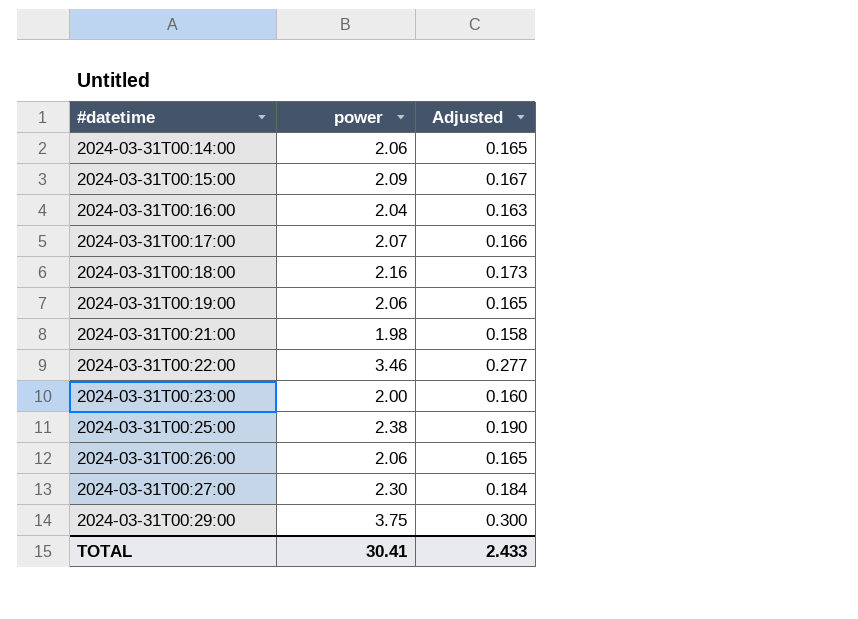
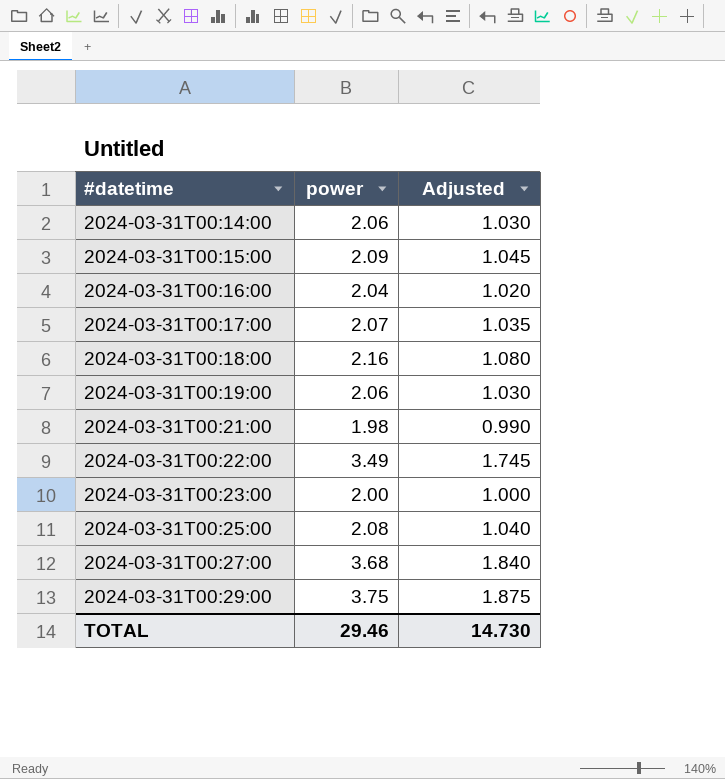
column Adjusted | formula: [power] * 0.08 -> [power] * 0.5
row 2024-03-31T00:26:00: 2.06 | 0.165 -> none
2024-03-31T00:22:00 | power: 3.46 -> 3.49
2024-03-31T00:25:00 | power: 2.38 -> 2.08
2024-03-31T00:27:00 | power: 2.30 -> 3.68
TOTAL | power: 30.41 -> 29.46
TOTAL | Adjusted: 2.433 -> 14.730

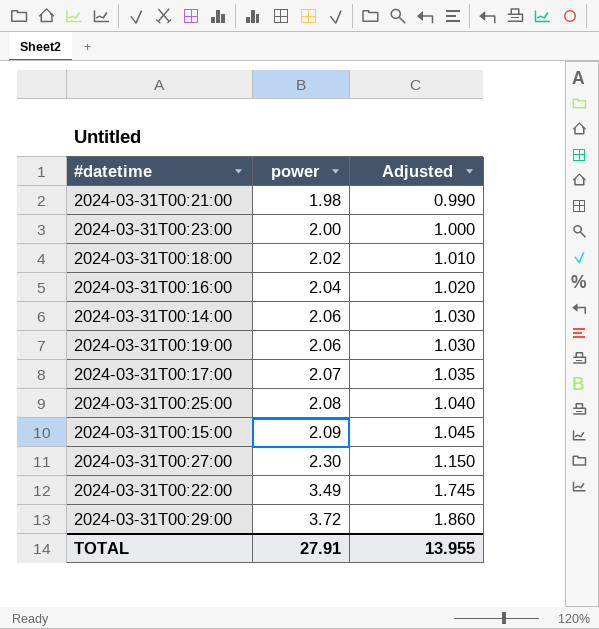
row order: #datetime ascending -> power ascending
2024-03-31T00:18:00 | power: 2.16 -> 2.02
2024-03-31T00:18:00 | Adjusted: 1.080 -> 1.010
2024-03-31T00:27:00 | power: 3.68 -> 2.30
2024-03-31T00:27:00 | Adjusted: 1.840 -> 1.150
2024-03-31T00:29:00 | power: 3.75 -> 3.72
2024-03-31T00:29:00 | Adjusted: 1.875 -> 1.860
TOTAL | power: 29.46 -> 27.91
TOTAL | Adjusted: 14.730 -> 13.955

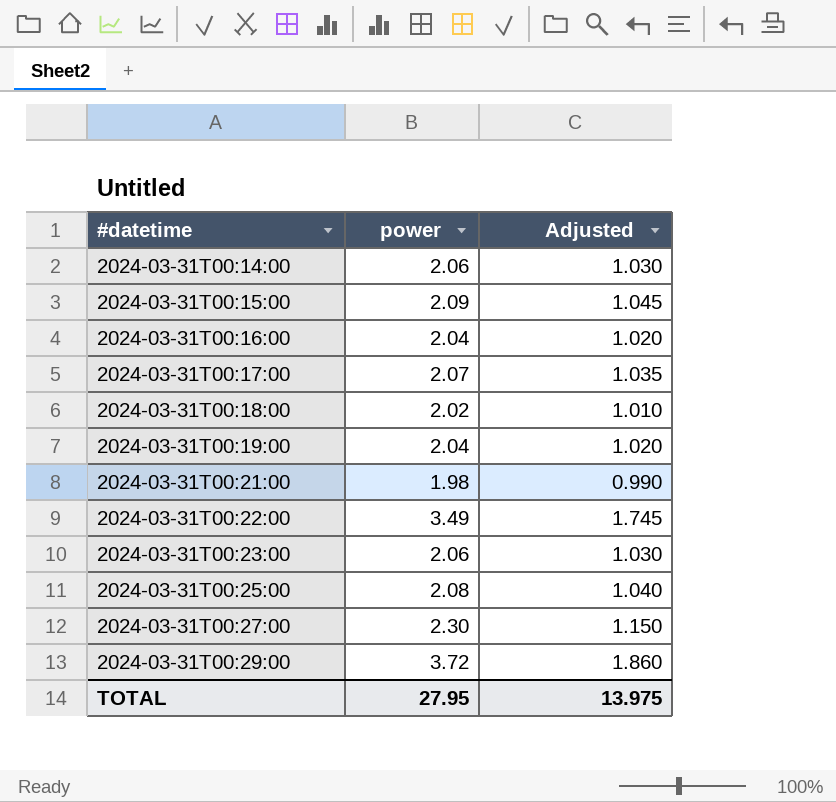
row order: power ascending -> #datetime ascending
2024-03-31T00:19:00 | power: 2.06 -> 2.04
2024-03-31T00:19:00 | Adjusted: 1.030 -> 1.020
2024-03-31T00:23:00 | power: 2.00 -> 2.06
2024-03-31T00:23:00 | Adjusted: 1.000 -> 1.030
TOTAL | power: 27.91 -> 27.95
TOTAL | Adjusted: 13.955 -> 13.975

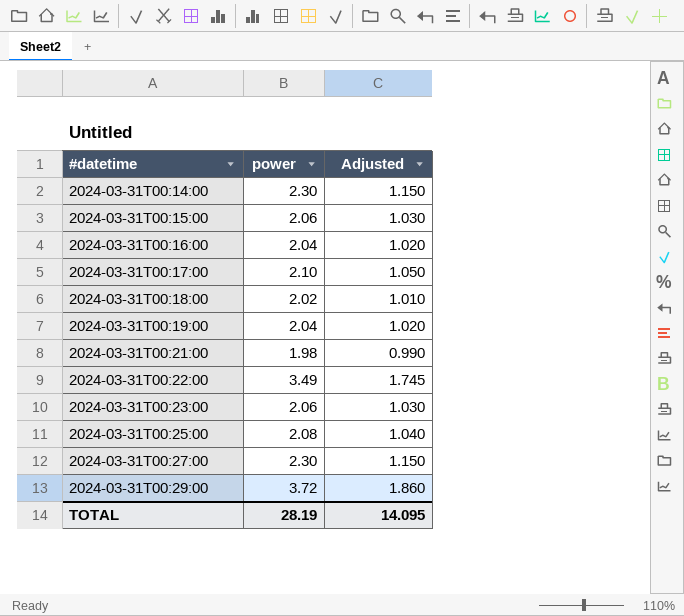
2024-03-31T00:14:00 | power: 2.06 -> 2.30
2024-03-31T00:14:00 | Adjusted: 1.030 -> 1.150
2024-03-31T00:15:00 | power: 2.09 -> 2.06
2024-03-31T00:15:00 | Adjusted: 1.045 -> 1.030
2024-03-31T00:17:00 | power: 2.07 -> 2.10
2024-03-31T00:17:00 | Adjusted: 1.035 -> 1.050
TOTAL | power: 27.95 -> 28.19
TOTAL | Adjusted: 13.975 -> 14.095

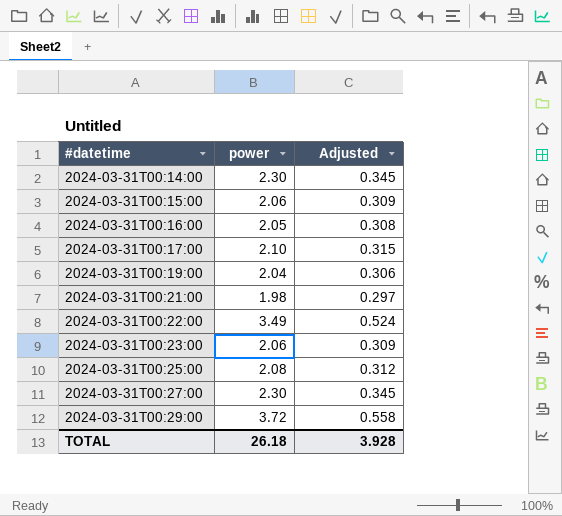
column Adjusted | formula: [power] * 0.5 -> [power] * 0.15
row 2024-03-31T00:18:00: 2.02 | 1.010 -> none
2024-03-31T00:16:00 | power: 2.04 -> 2.05
TOTAL | power: 28.19 -> 26.18
TOTAL | Adjusted: 14.095 -> 3.928

